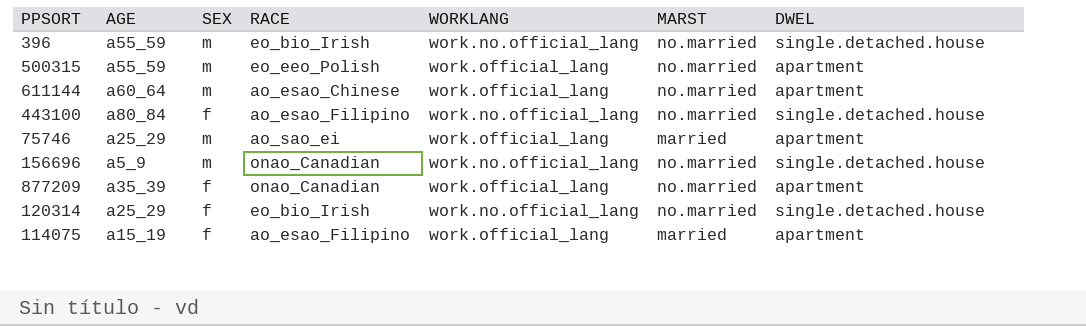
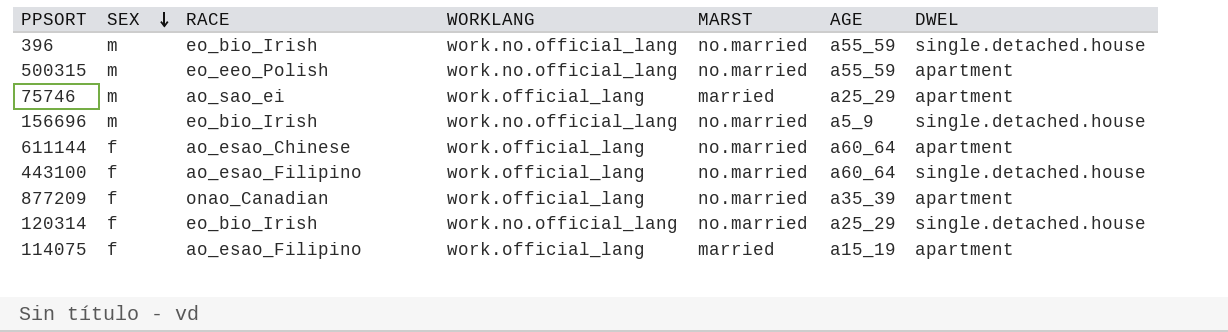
row order: none -> SEX descending
column AGE | position: 2 -> 6
500315 | WORKLANG: work.official_lang -> work.no.official_lang
156696 | RACE: onao_Canadian -> eo_bio_Irish
611144 | SEX: m -> f
443100 | WORKLANG: work.no.official_lang -> work.official_lang
443100 | AGE: a80_84 -> a60_64

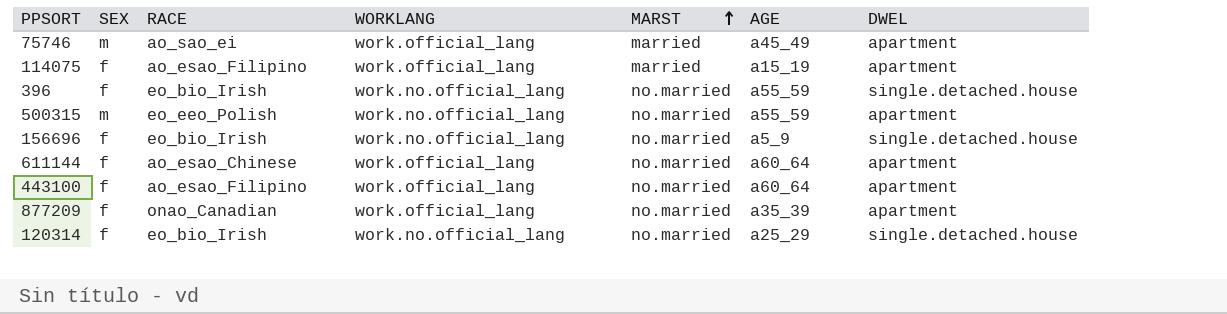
row order: SEX descending -> MARST ascending
75746 | AGE: a25_29 -> a45_49
396 | SEX: m -> f
156696 | SEX: m -> f
443100 | DWEL: single.detached.house -> apartment

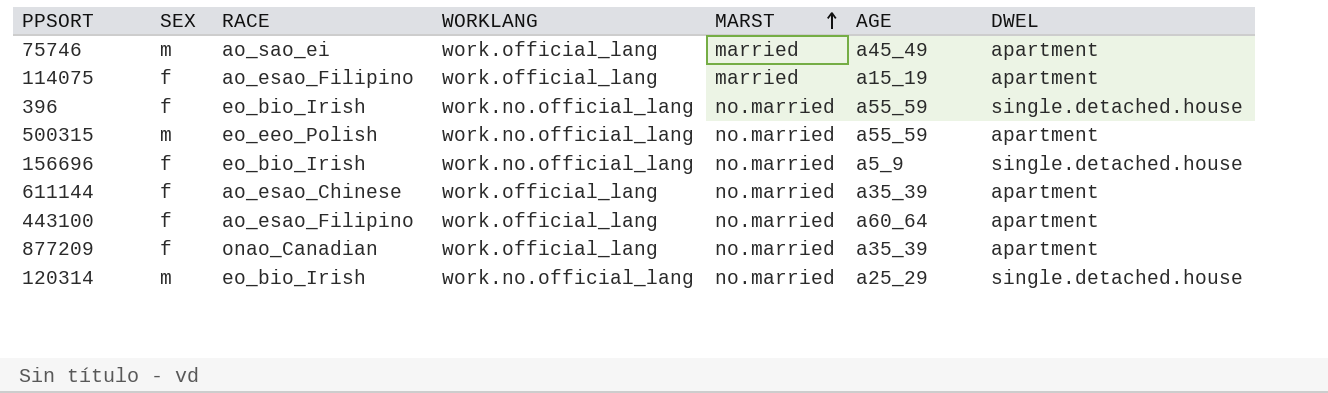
611144 | AGE: a60_64 -> a35_39
120314 | SEX: f -> m

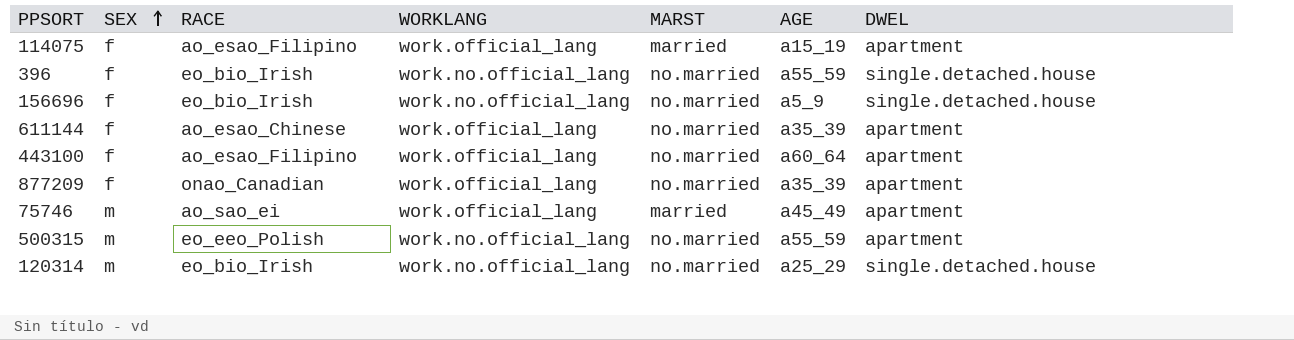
row order: MARST ascending -> SEX ascending

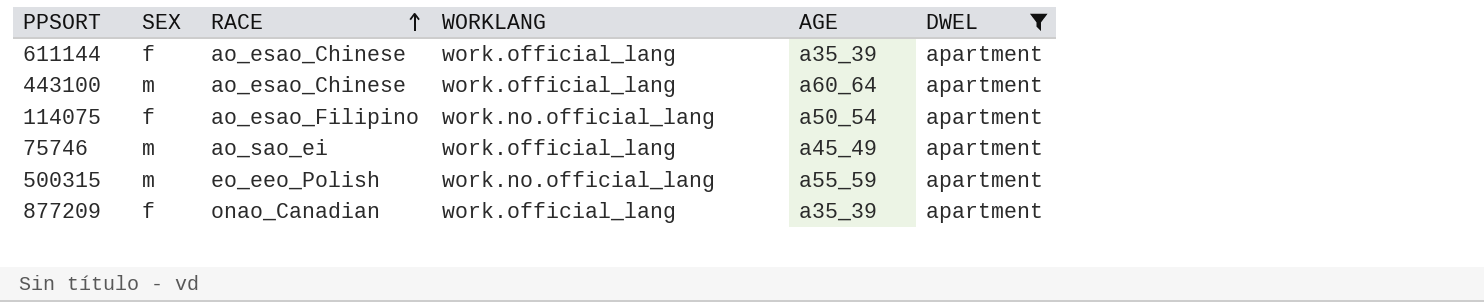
filter: none -> DWEL = apartment
row order: SEX ascending -> RACE ascending
column MARST | position: 5 -> none
443100 | SEX: f -> m
443100 | RACE: ao_esao_Filipino -> ao_esao_Chinese
114075 | WORKLANG: work.official_lang -> work.no.official_lang
114075 | AGE: a15_19 -> a50_54

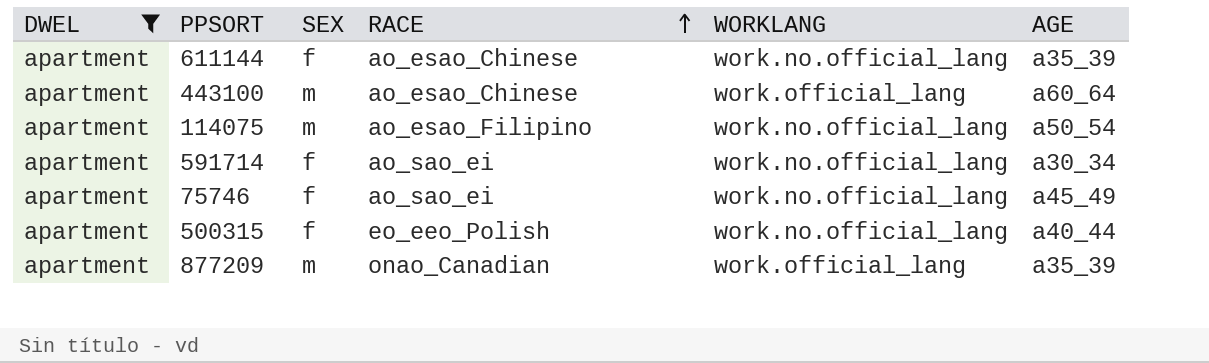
column DWEL | position: 6 -> 1
611144 | WORKLANG: work.official_lang -> work.no.official_lang
114075 | SEX: f -> m
row 591714: none -> apartment | f | ao_sao_ei | work.no.official_lang | a30_34
75746 | SEX: m -> f
75746 | WORKLANG: work.official_lang -> work.no.official_lang
500315 | SEX: m -> f
500315 | AGE: a55_59 -> a40_44
877209 | SEX: f -> m

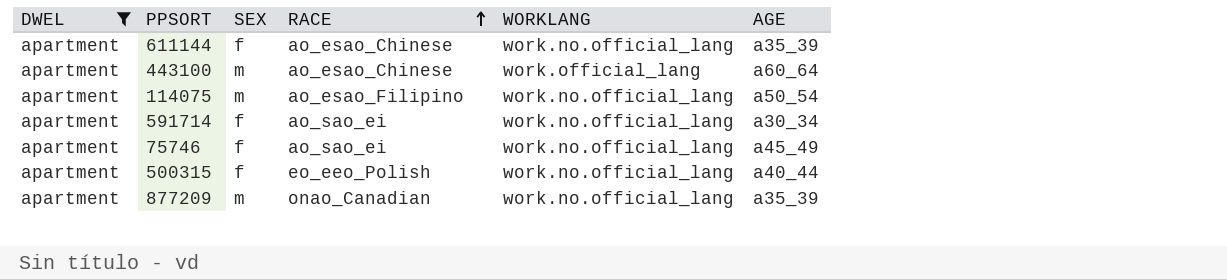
877209 | WORKLANG: work.official_lang -> work.no.official_lang

